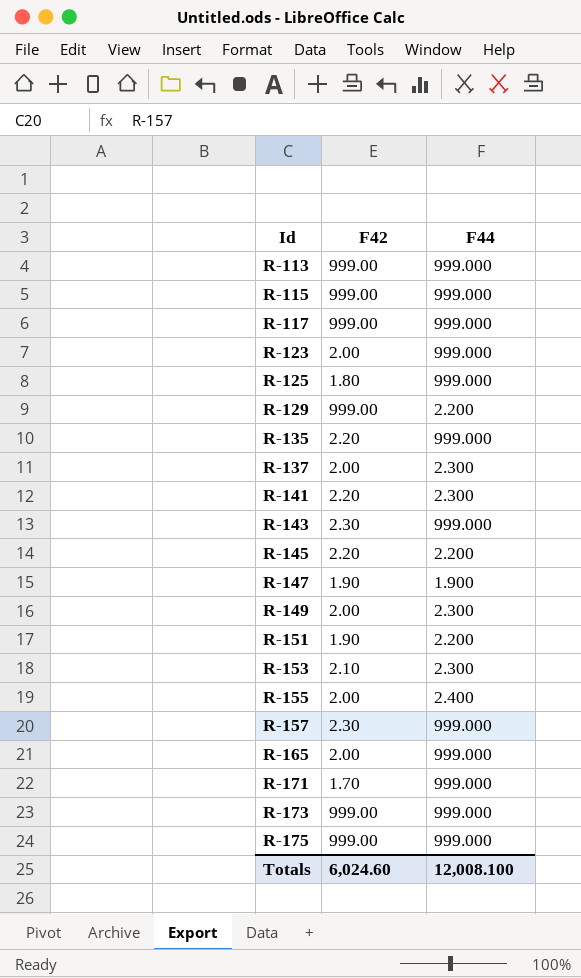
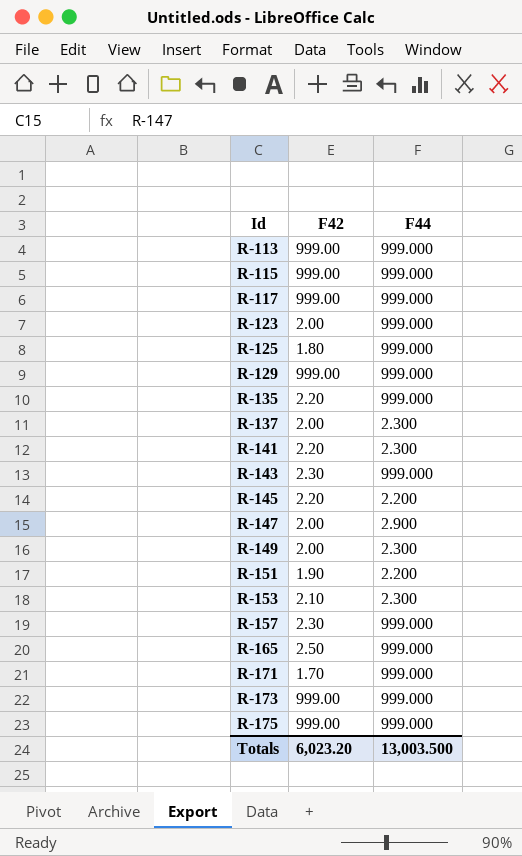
row R-155: 2.00 | 2.400 -> none
R-129 | F44: 2.200 -> 999.000
R-147 | F42: 1.90 -> 2.00
R-147 | F44: 1.900 -> 2.900
R-165 | F42: 2.00 -> 2.50
Totals | F42: 6,024.60 -> 6,023.20
Totals | F44: 12,008.100 -> 13,003.500

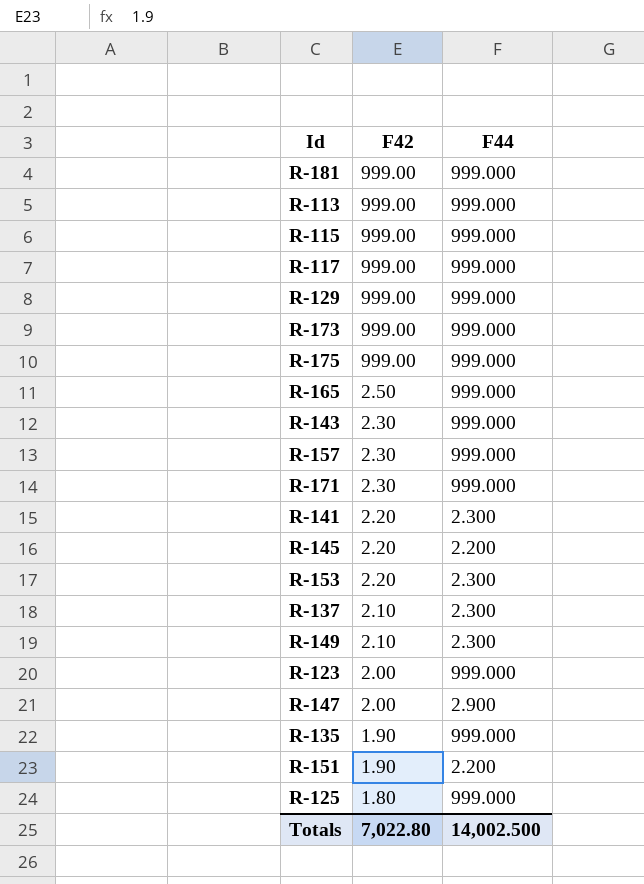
row order: Id ascending -> F42 descending
row R-181: none -> 999.00 | 999.000
R-171 | F42: 1.70 -> 2.30
R-153 | F42: 2.10 -> 2.20
R-137 | F42: 2.00 -> 2.10
R-149 | F42: 2.00 -> 2.10
R-135 | F42: 2.20 -> 1.90
Totals | F42: 6,023.20 -> 7,022.80
Totals | F44: 13,003.500 -> 14,002.500

